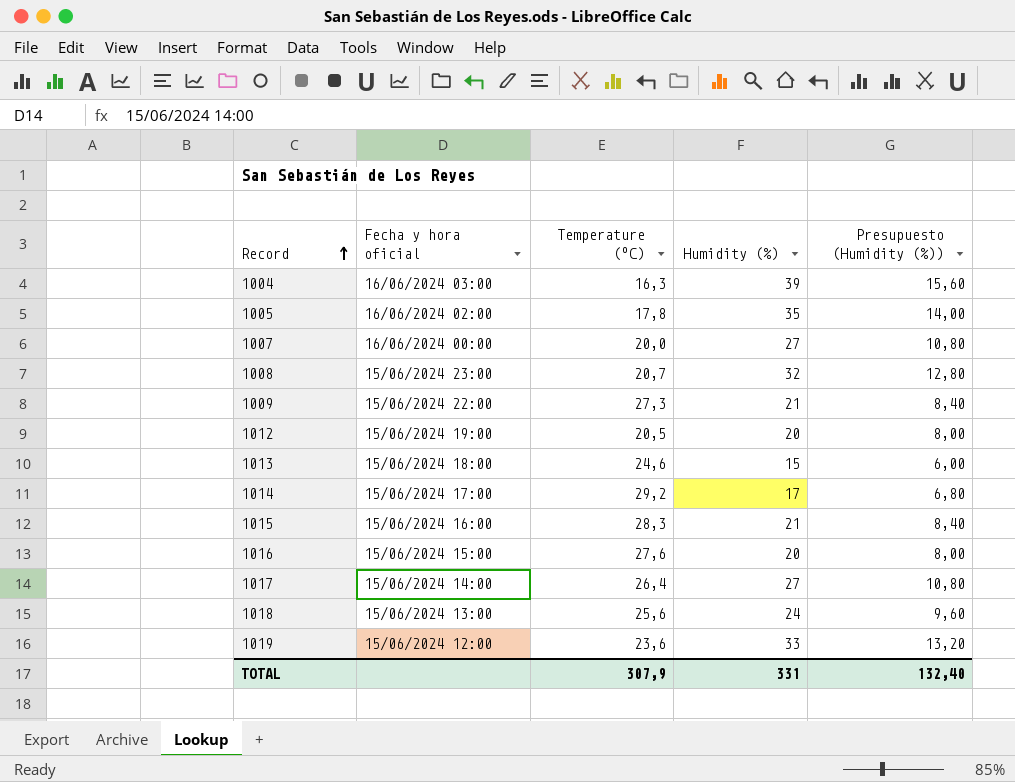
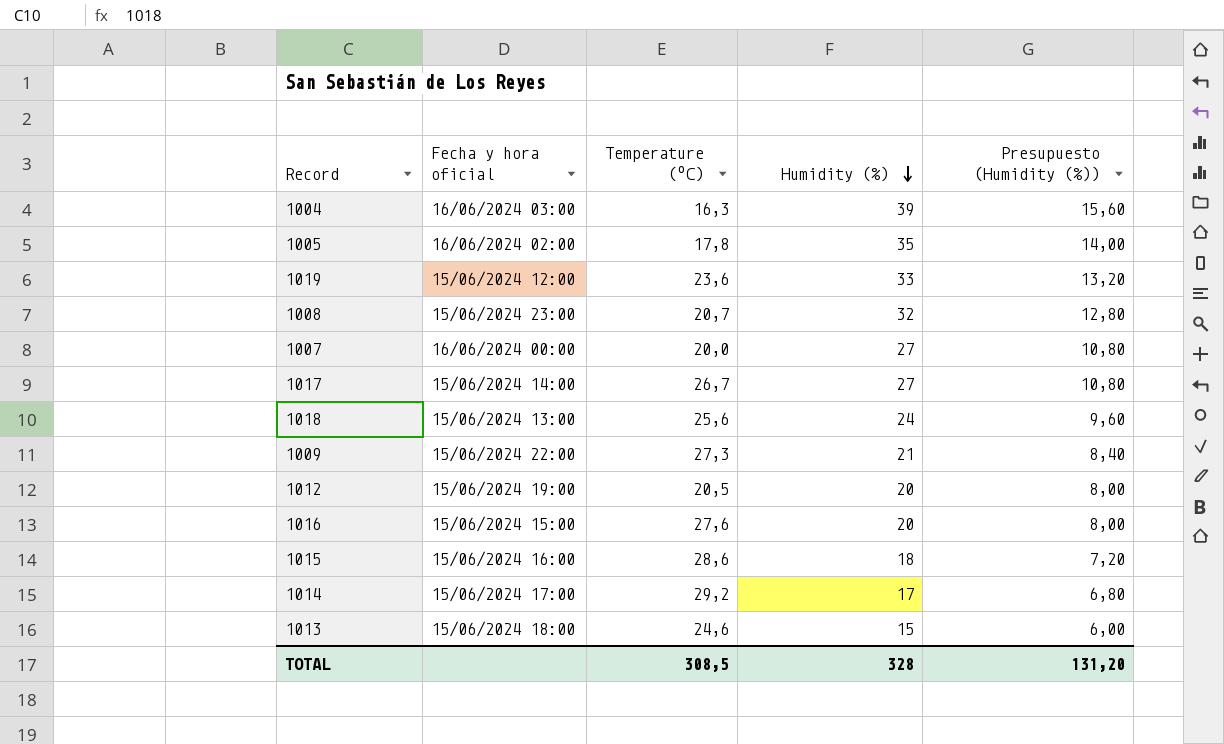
row order: Record ascending -> Humidity (%) descending
1017 | Temperature (ºC): 26,4 -> 26,7
1015 | Temperature (ºC): 28,3 -> 28,6
1015 | Humidity (%): 21 -> 18
1015 | Presupuesto (Humidity (%)): 8,40 -> 7,20
TOTAL | Temperature (ºC): 307,9 -> 308,5
TOTAL | Humidity (%): 331 -> 328
TOTAL | Presupuesto (Humidity (%)): 132,40 -> 131,20

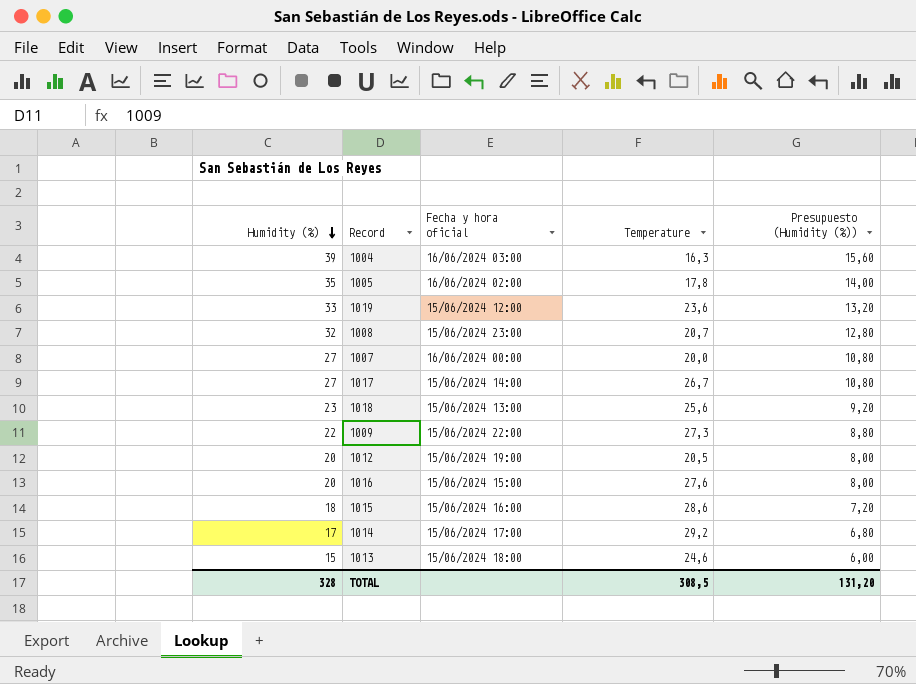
column Humidity (%) | position: 4 -> 1
column name: Temperature (ºC) -> Temperature
1018 | Humidity (%): 24 -> 23
1018 | Presupuesto (Humidity (%)): 9,60 -> 9,20
1009 | Humidity (%): 21 -> 22
1009 | Presupuesto (Humidity (%)): 8,40 -> 8,80

